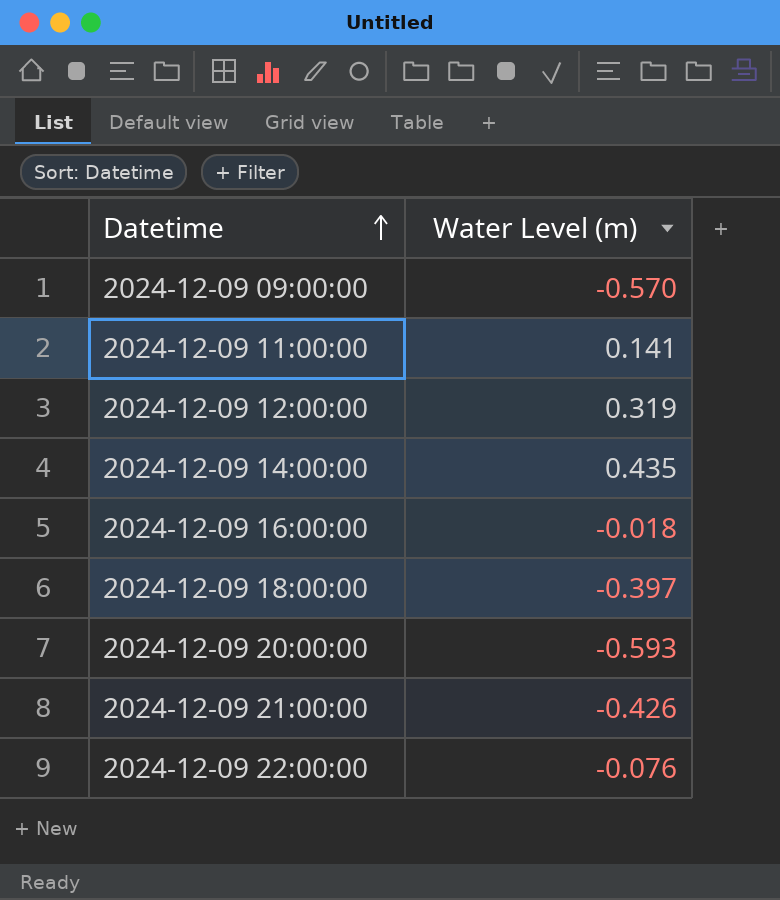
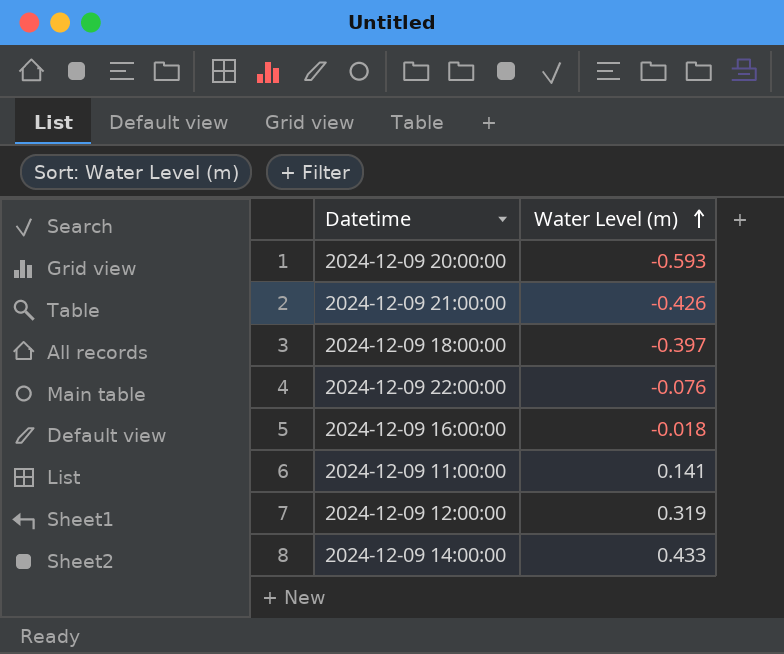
row order: Datetime ascending -> Water Level (m) ascending
row 2024-12-09 09:00:00: -0.570 -> none
2024-12-09 14:00:00 | Water Level (m): 0.435 -> 0.433

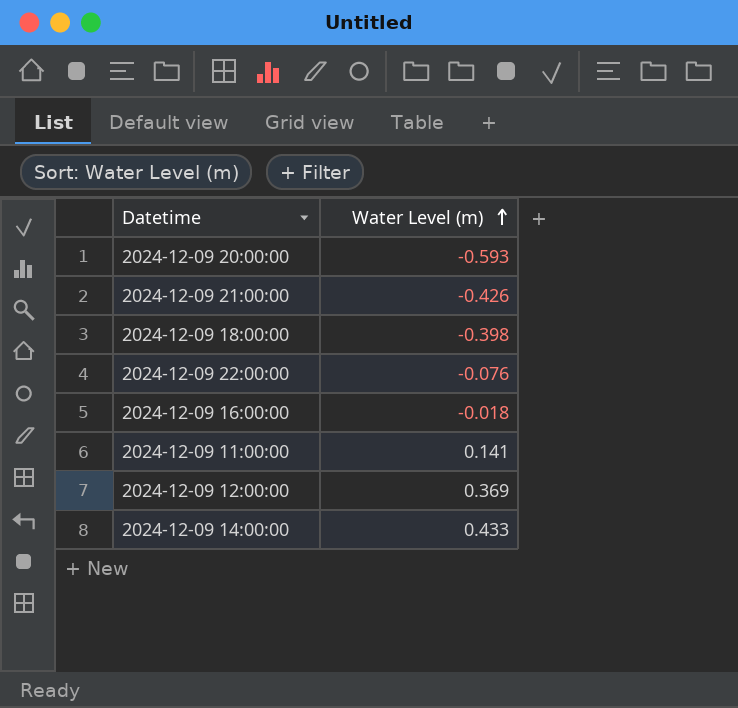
2024-12-09 18:00:00 | Water Level (m): -0.397 -> -0.398
2024-12-09 12:00:00 | Water Level (m): 0.319 -> 0.369

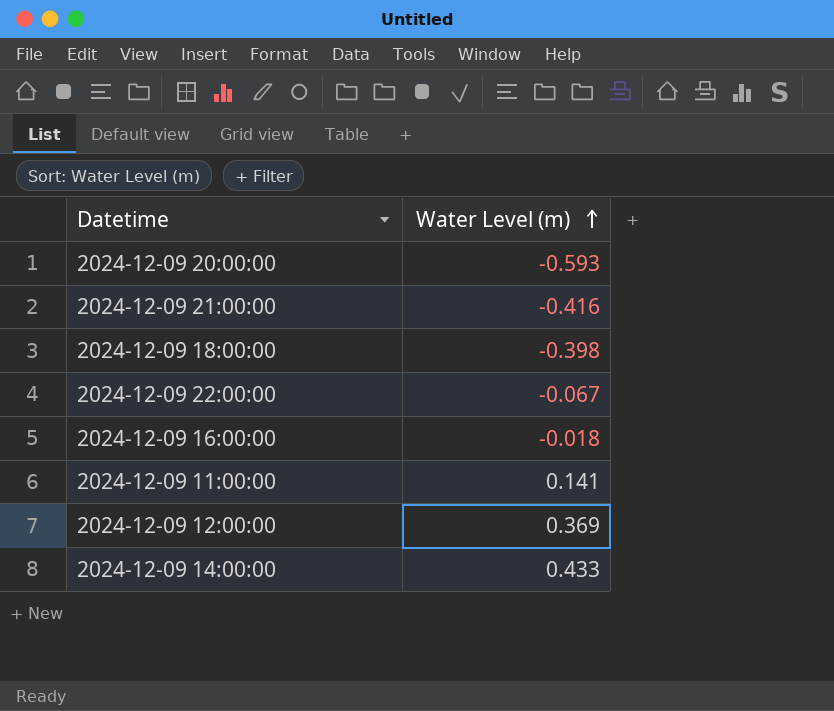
2024-12-09 21:00:00 | Water Level (m): -0.426 -> -0.416
2024-12-09 22:00:00 | Water Level (m): -0.076 -> -0.067

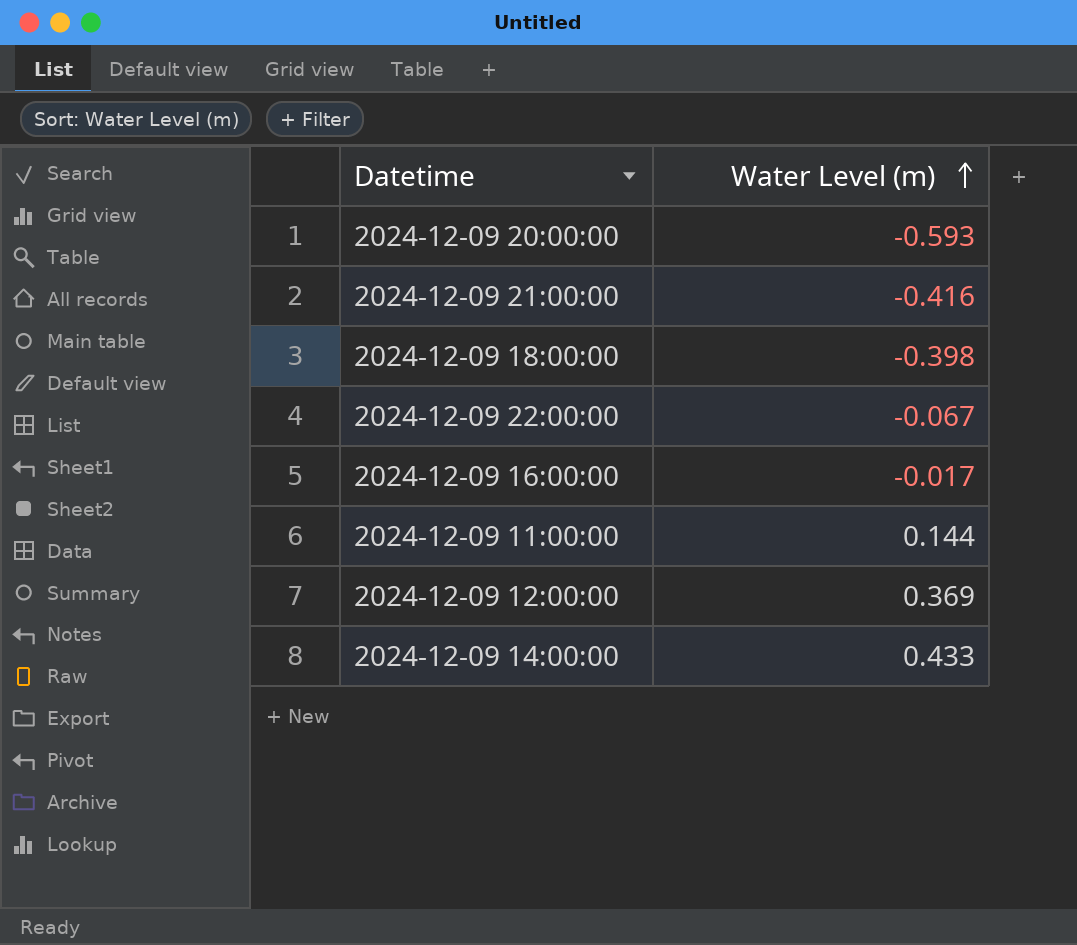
2024-12-09 16:00:00 | Water Level (m): -0.018 -> -0.017
2024-12-09 11:00:00 | Water Level (m): 0.141 -> 0.144

